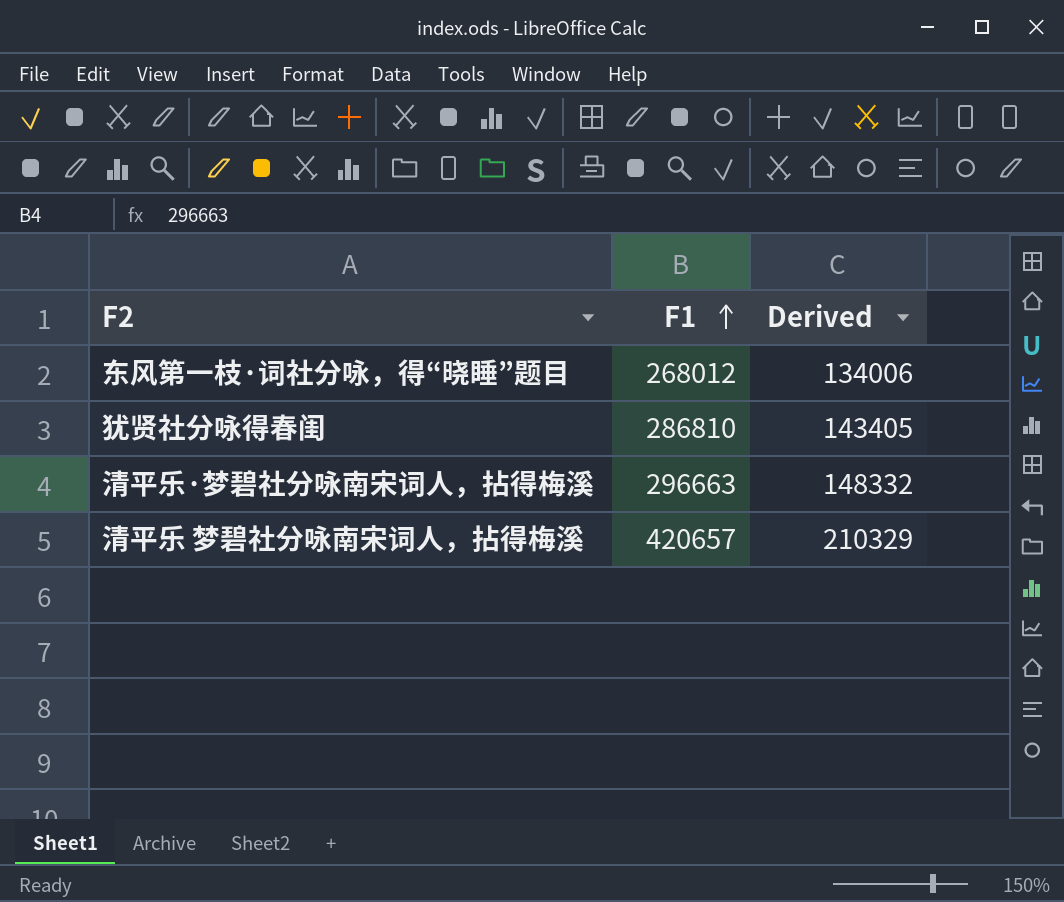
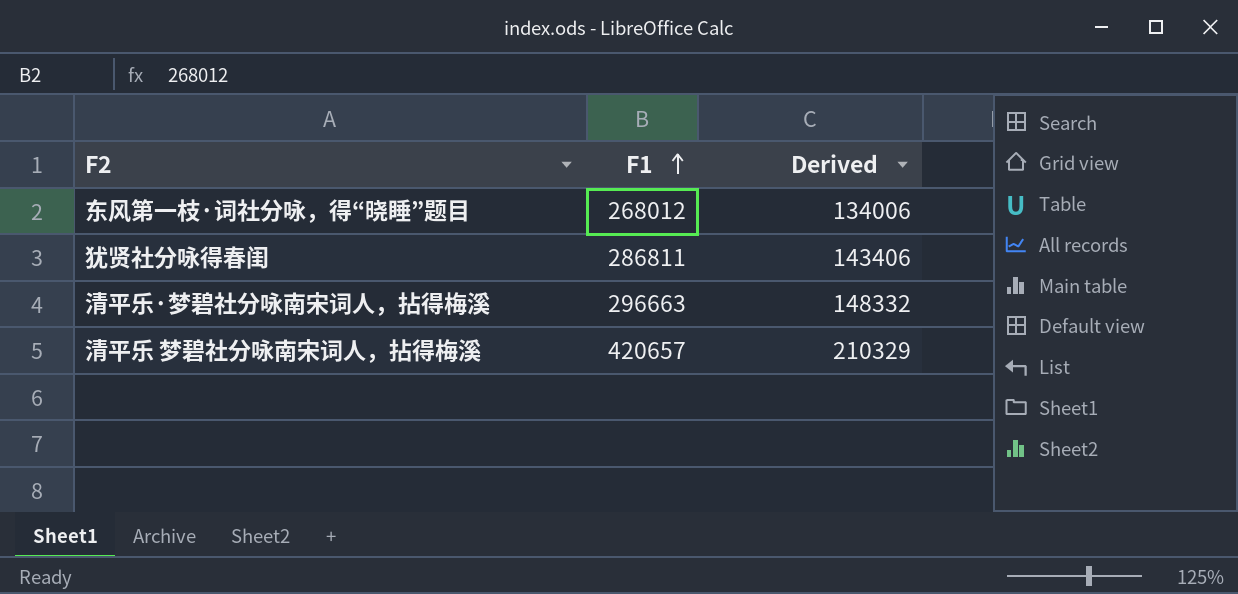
犹贤社分咏得春闺 | F1: 286810 -> 286811
犹贤社分咏得春闺 | Derived: 143405 -> 143406

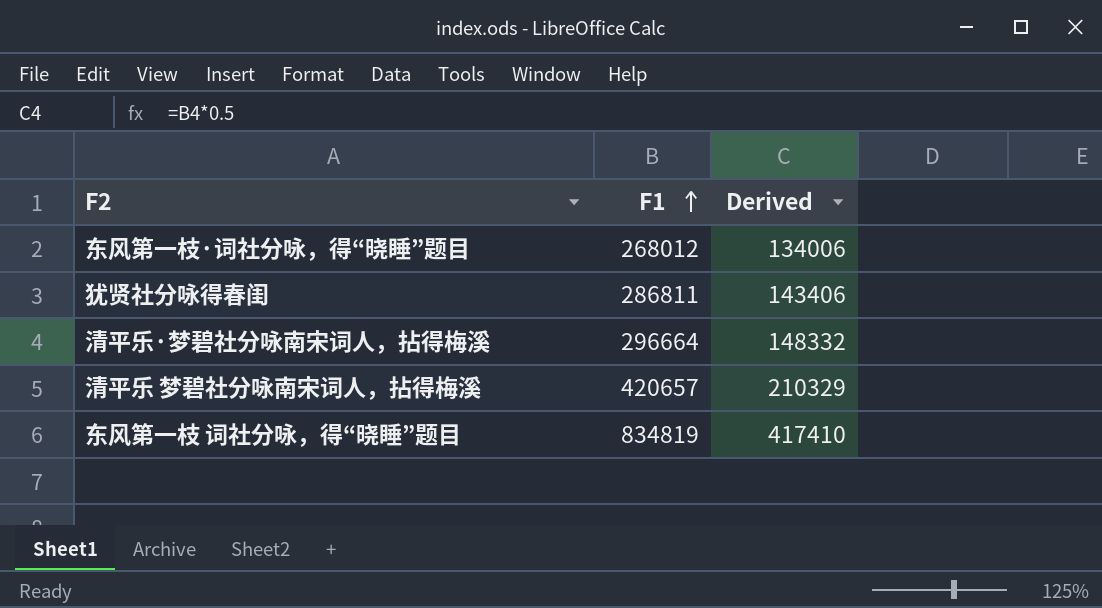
清平乐·梦碧社分咏南宋词人，拈得梅溪 | F1: 296663 -> 296664
row 东风第一枝 词社分咏，得“晓睡”题目: none -> 834819 | 417410

